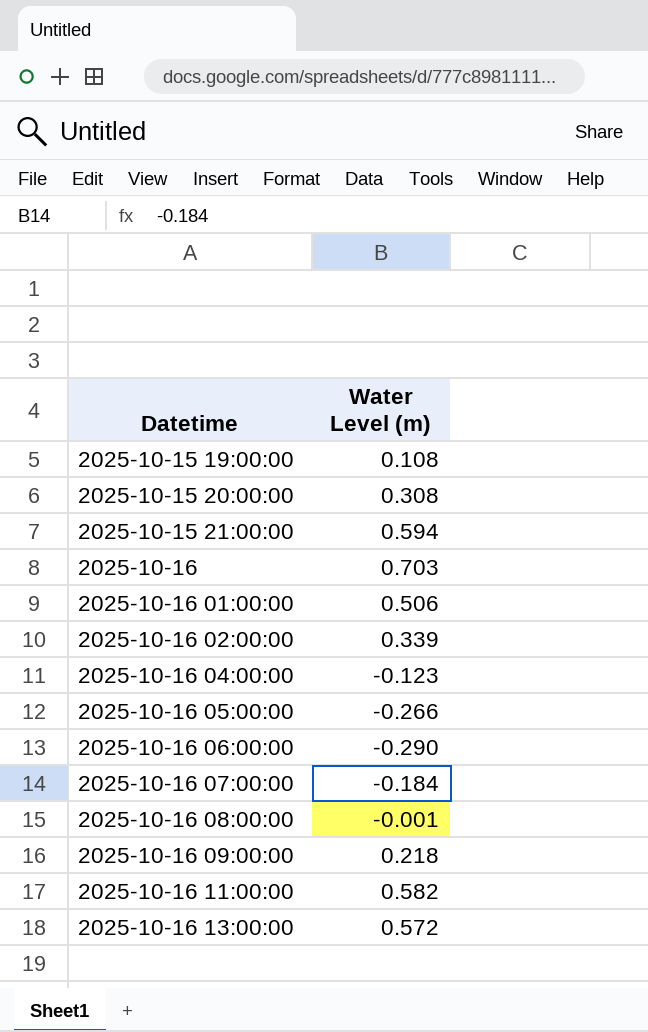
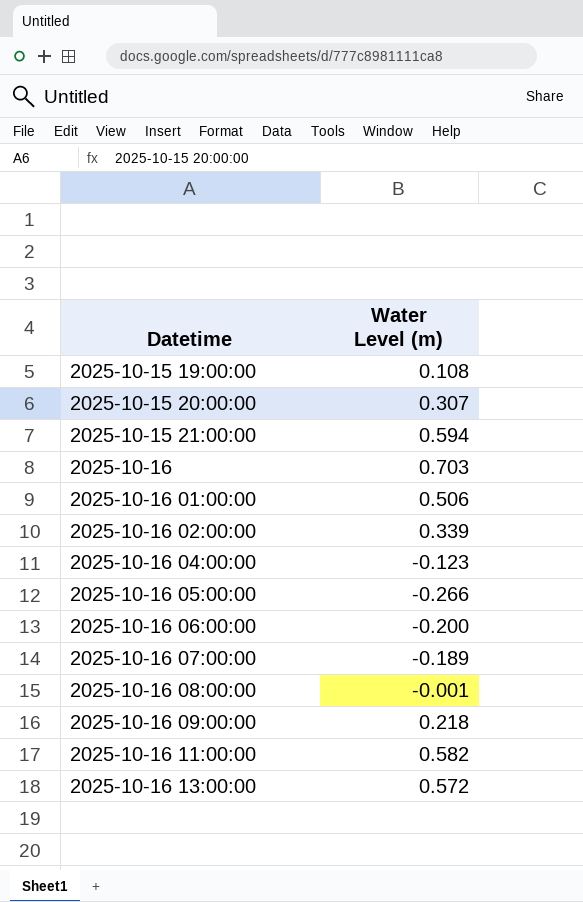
2025-10-15 20:00:00 | Water Level (m): 0.308 -> 0.307
2025-10-16 06:00:00 | Water Level (m): -0.290 -> -0.200
2025-10-16 07:00:00 | Water Level (m): -0.184 -> -0.189

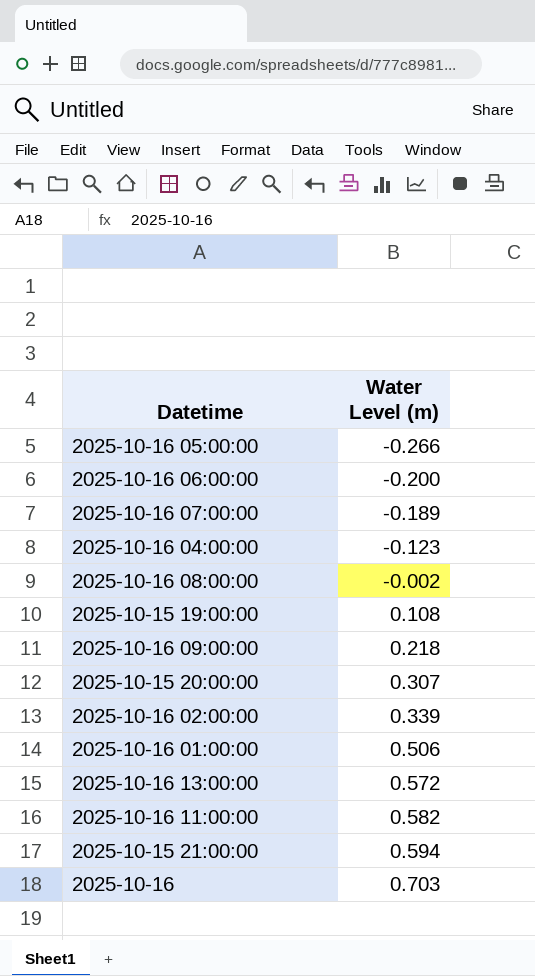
row order: Datetime ascending -> Water Level (m) ascending
2025-10-16 08:00:00 | Water Level (m): -0.001 -> -0.002

